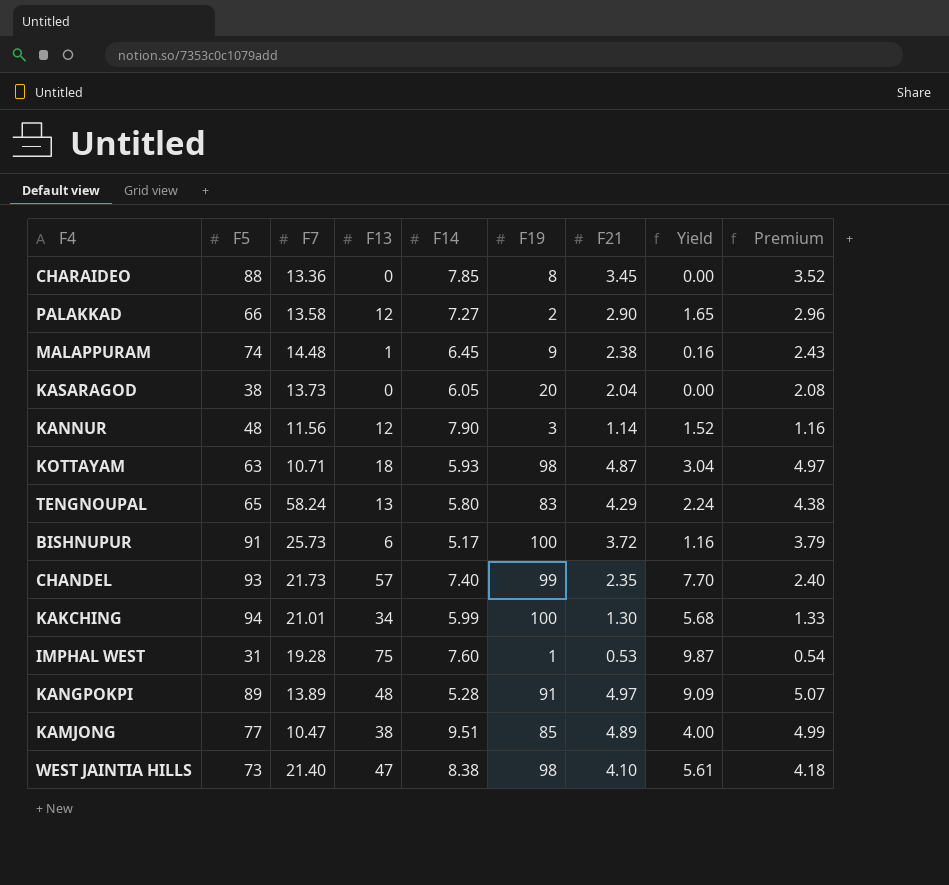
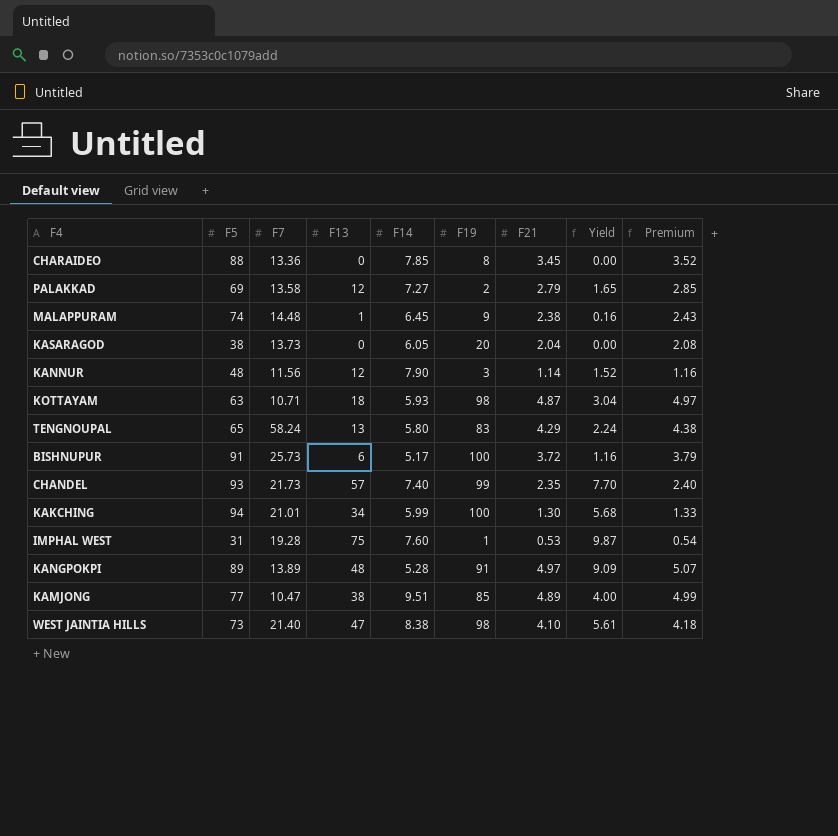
PALAKKAD | F5: 66 -> 69
PALAKKAD | F21: 2.90 -> 2.79
PALAKKAD | Premium: 2.96 -> 2.85

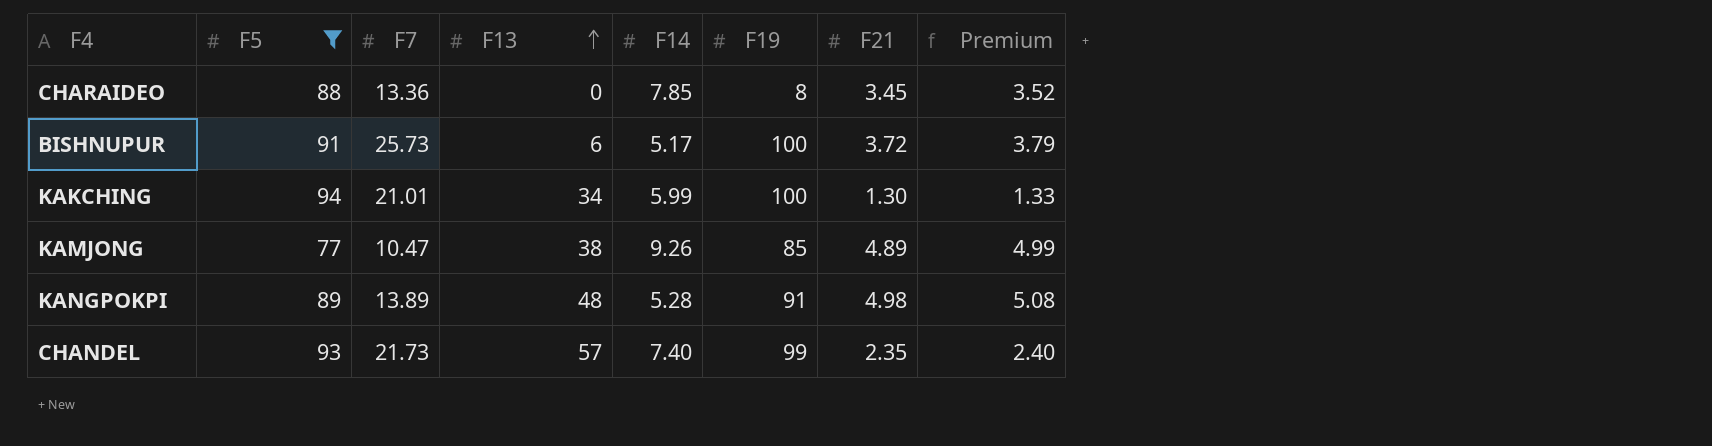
filter: none -> F5 >= 77
row order: none -> F13 ascending
column Yield | formula: [F13] / [F14] -> none
KAMJONG | F14: 9.51 -> 9.26
KANGPOKPI | F21: 4.97 -> 4.98
KANGPOKPI | Premium: 5.07 -> 5.08

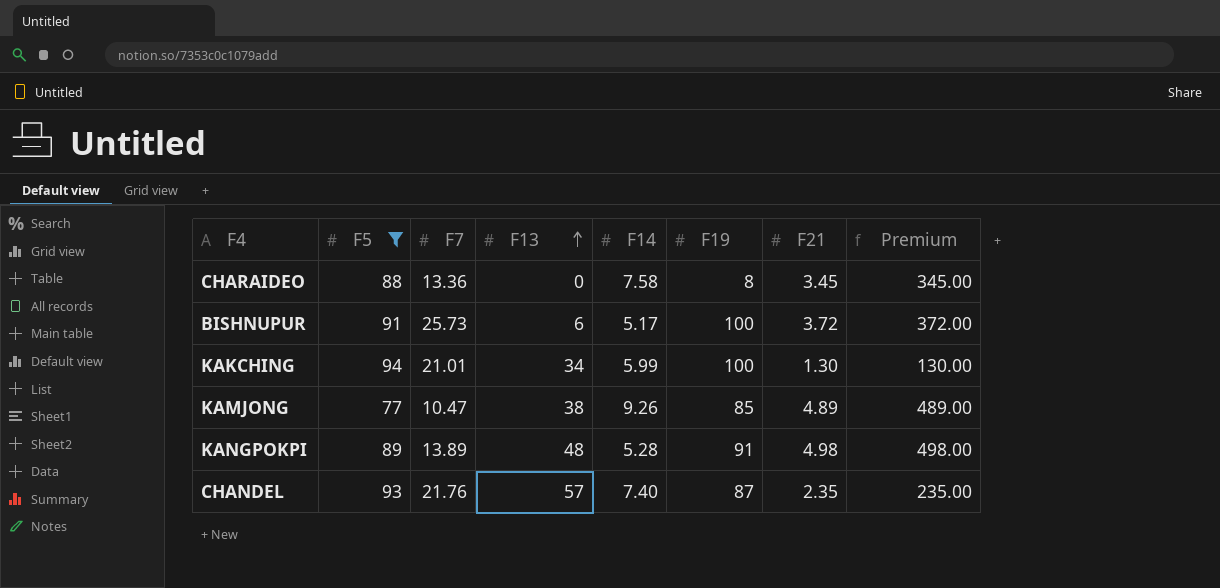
column Premium | formula: [F21] * 1.02 -> [F21] * 100
CHARAIDEO | F14: 7.85 -> 7.58
CHANDEL | F7: 21.73 -> 21.76
CHANDEL | F19: 99 -> 87

